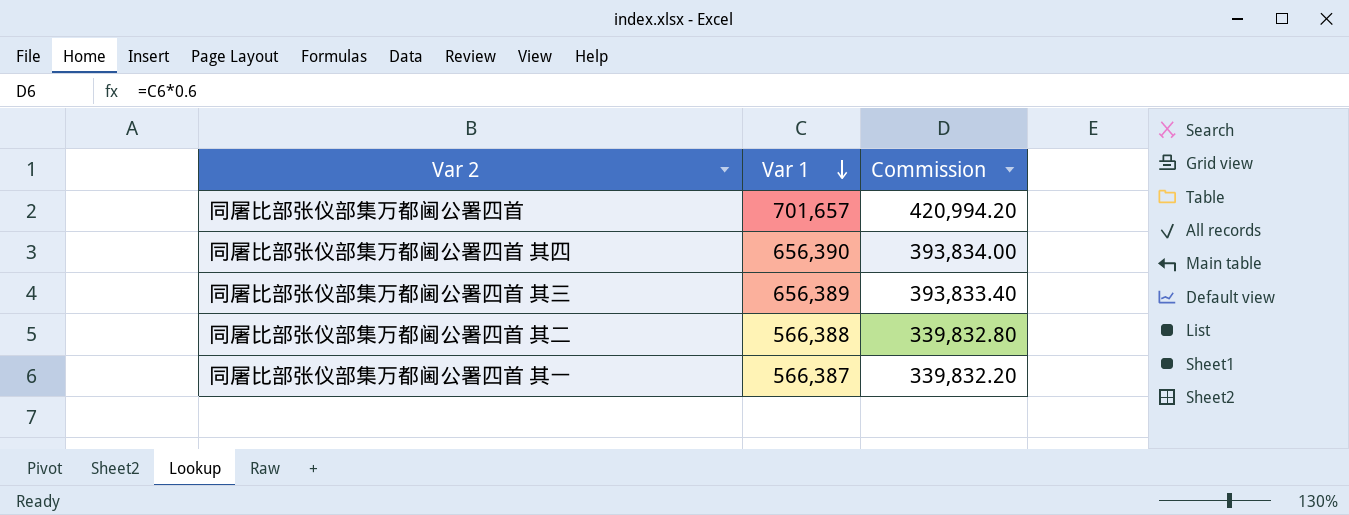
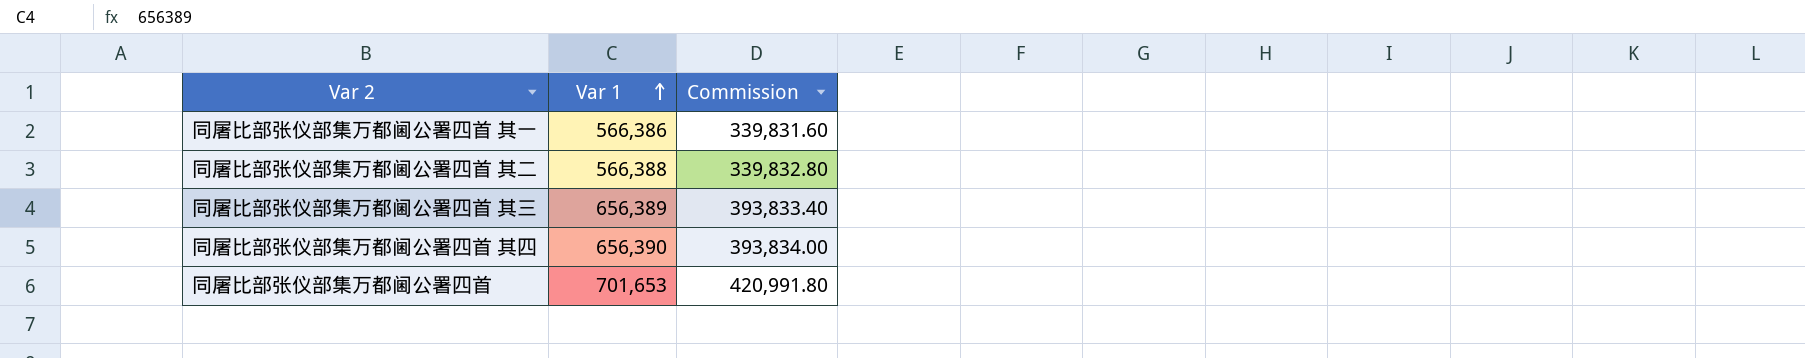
row order: Var 1 descending -> Var 1 ascending
同屠比部张仪部集万都阃公署四首 其一 | Var 1: 566,387 -> 566,386
同屠比部张仪部集万都阃公署四首 其一 | Commission: 339,832.20 -> 339,831.60
同屠比部张仪部集万都阃公署四首 | Var 1: 701,657 -> 701,653
同屠比部张仪部集万都阃公署四首 | Commission: 420,994.20 -> 420,991.80

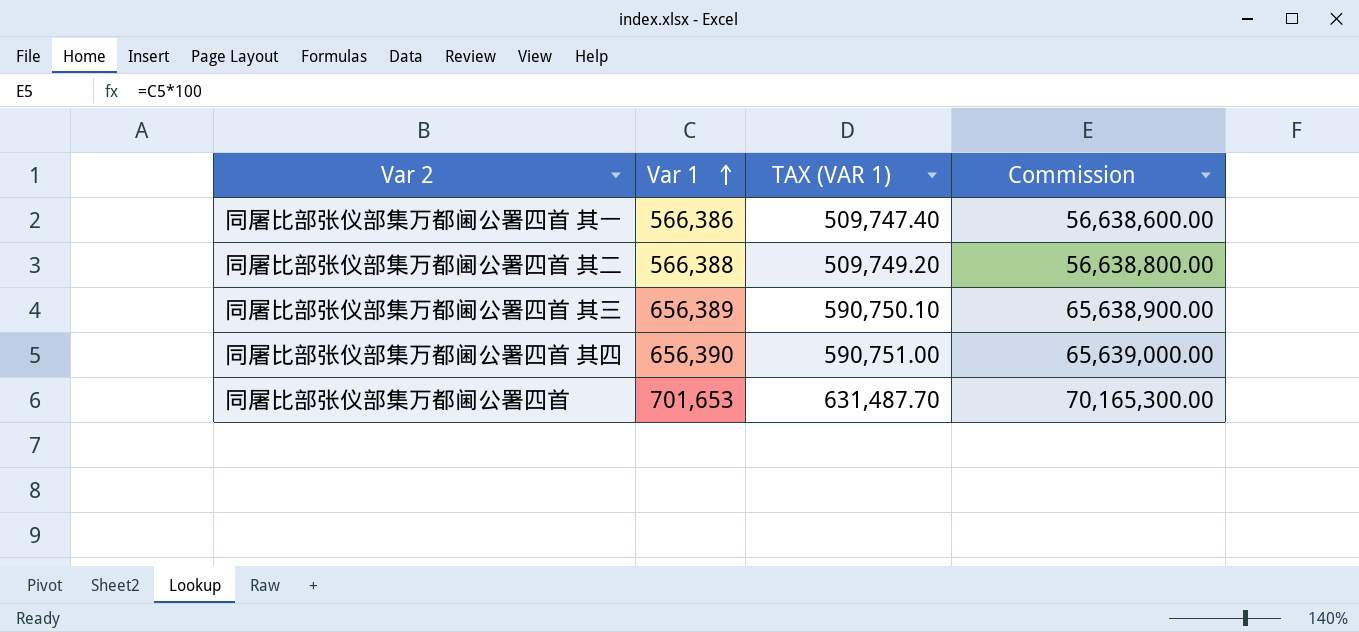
column TAX (VAR 1) | formula: none -> [Var 1] * 0.9
column Commission | formula: [Var 1] * 0.6 -> [Var 1] * 100

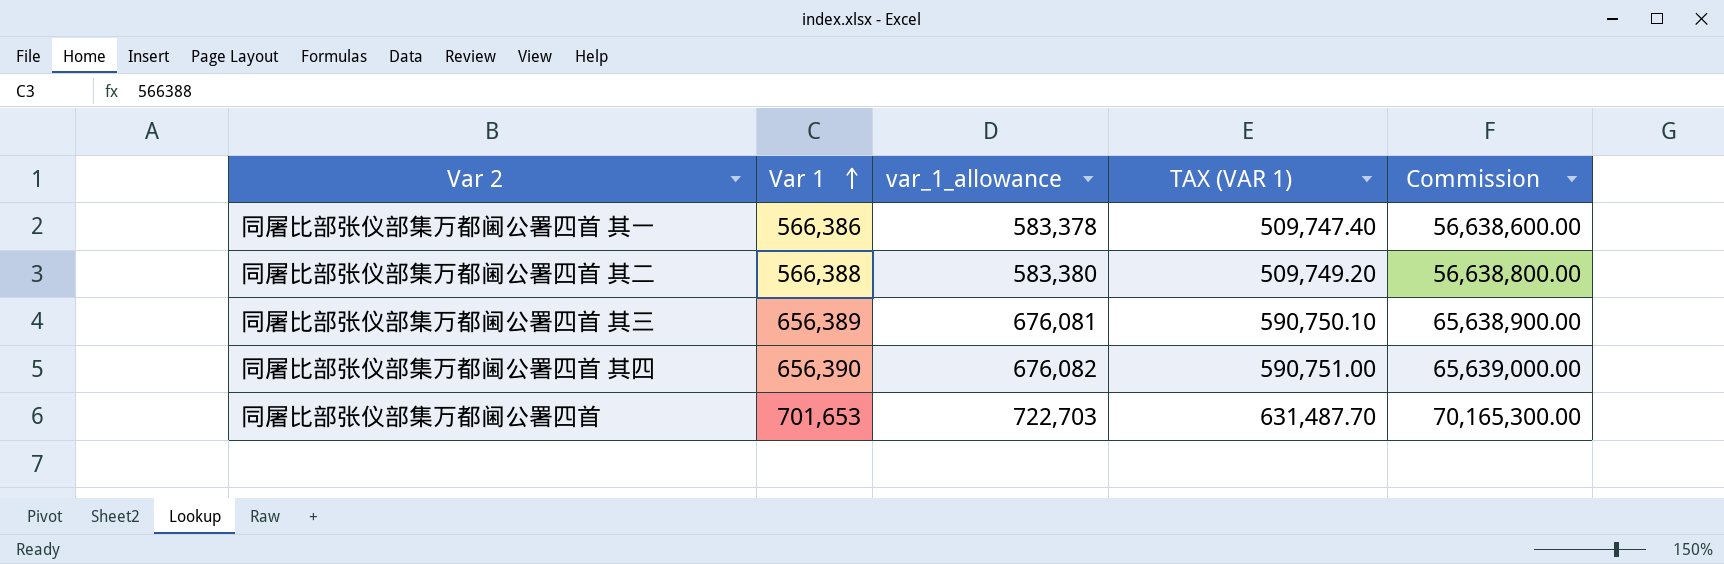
column var_1_allowance | formula: none -> [Var 1] * 1.03

